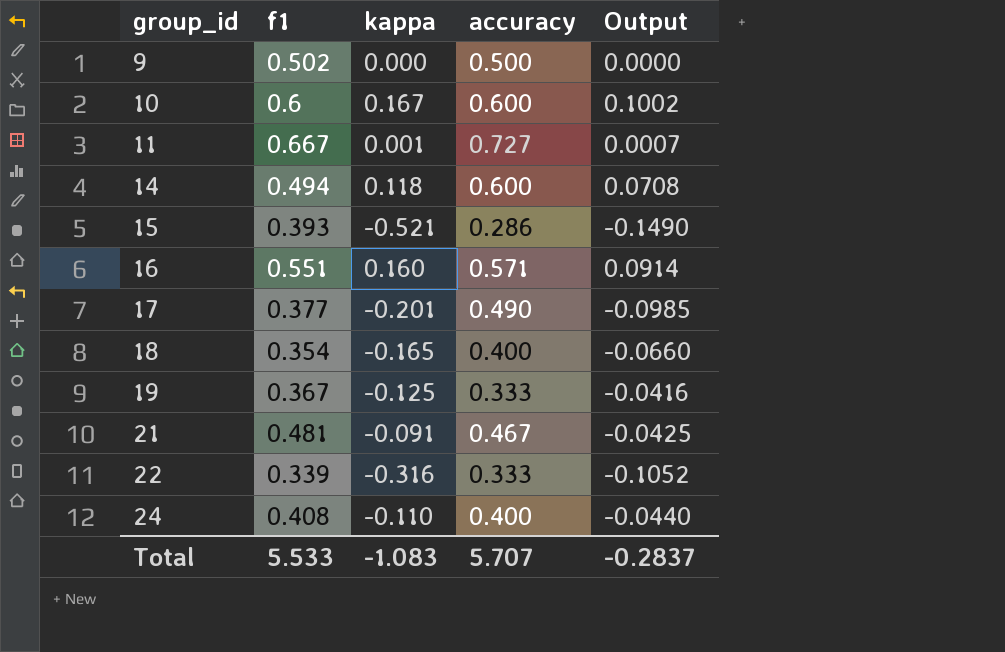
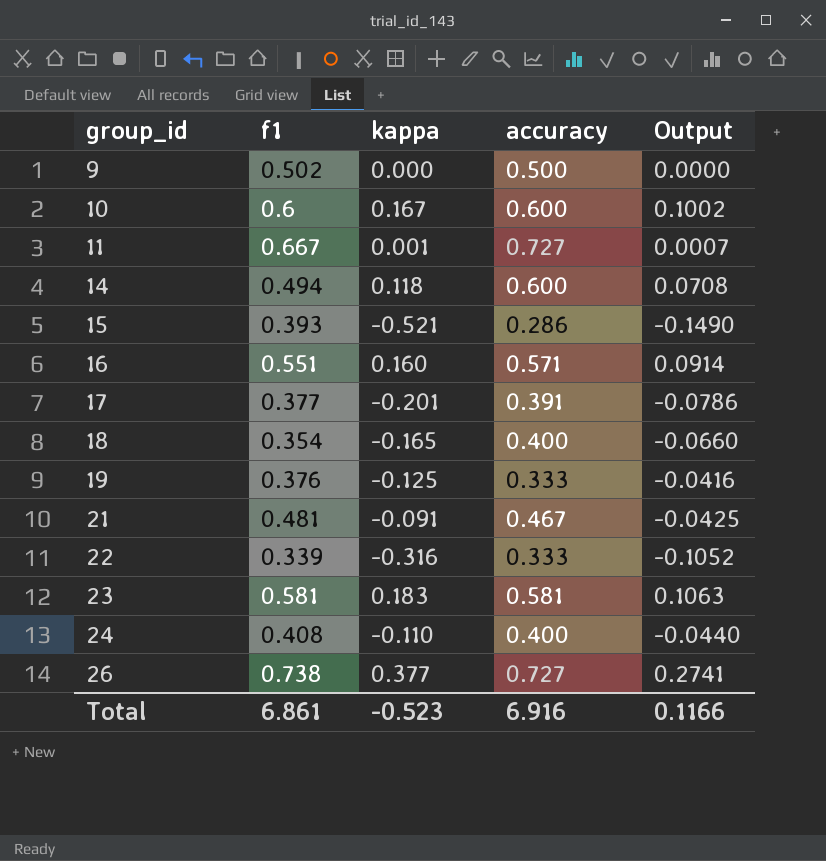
17 | accuracy: 0.490 -> 0.391
17 | Output: -0.0985 -> -0.0786
19 | f1: 0.367 -> 0.376
row 23: none -> 0.581 | 0.183 | 0.581 | 0.1063
row 26: none -> 0.738 | 0.377 | 0.727 | 0.2741
Total | f1: 5.533 -> 6.861
Total | kappa: -1.083 -> -0.523
Total | accuracy: 5.707 -> 6.916
Total | Output: -0.2837 -> 0.1166

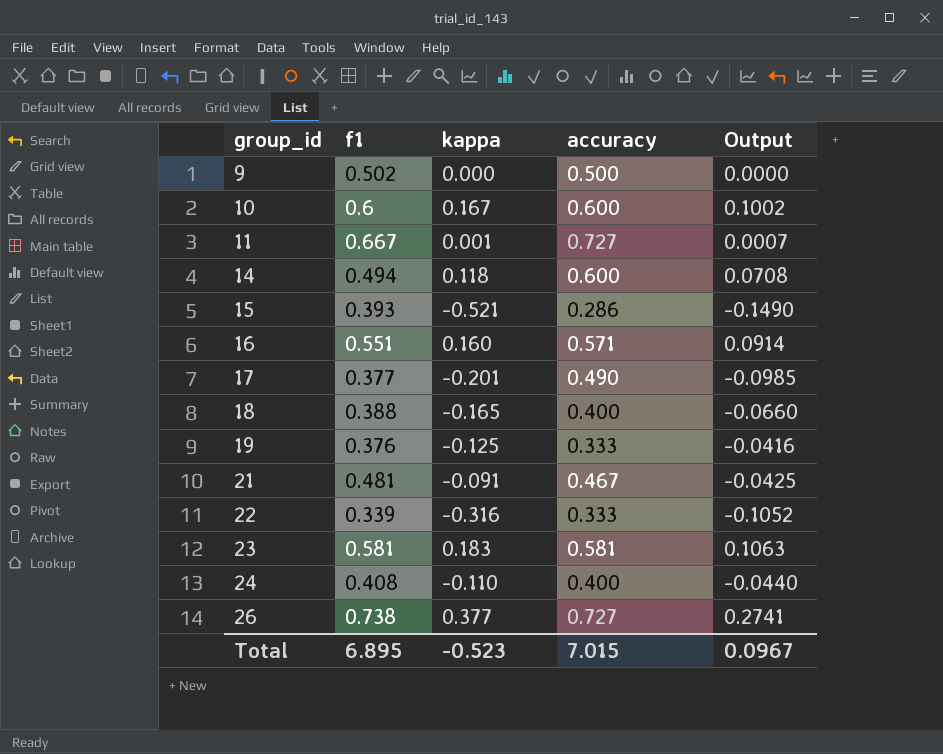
17 | accuracy: 0.391 -> 0.490
17 | Output: -0.0786 -> -0.0985
18 | f1: 0.354 -> 0.388
Total | f1: 6.861 -> 6.895
Total | accuracy: 6.916 -> 7.015
Total | Output: 0.1166 -> 0.0967

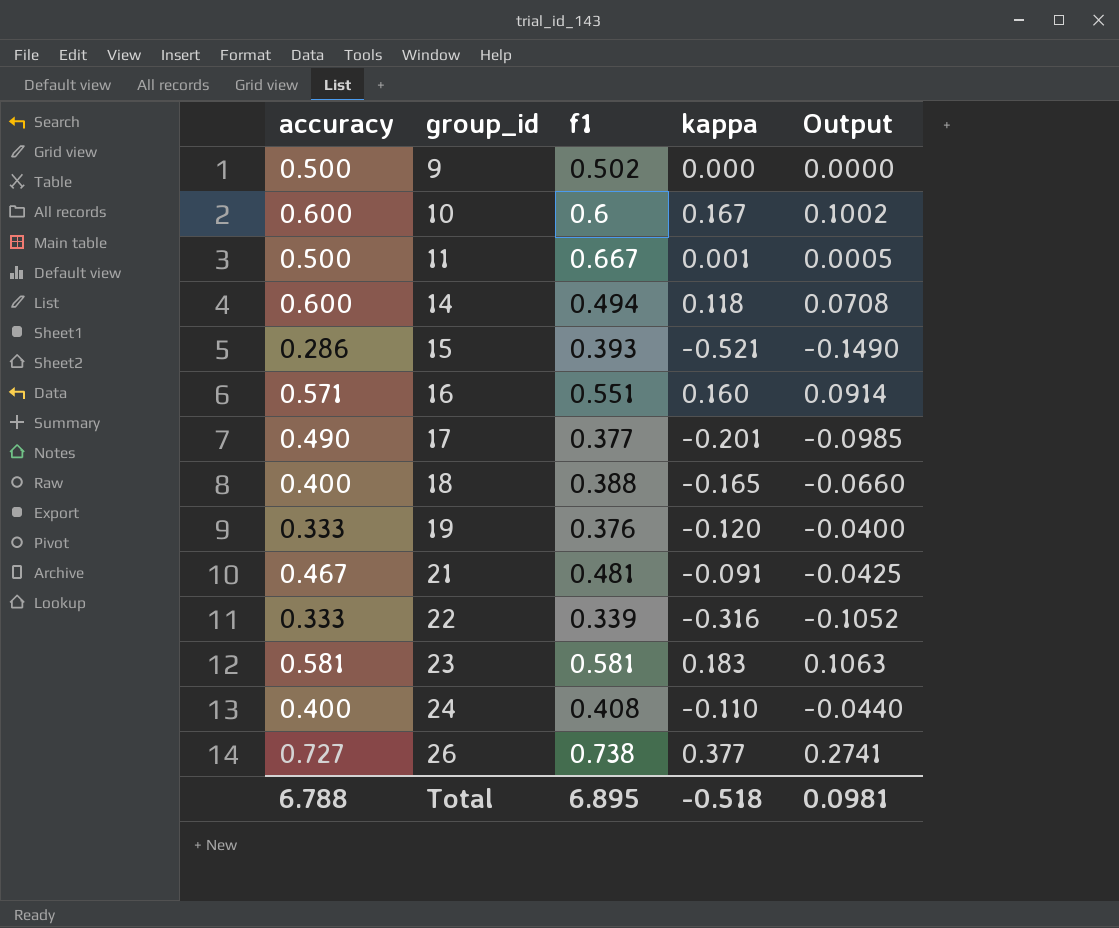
column accuracy | position: 4 -> 1
11 | accuracy: 0.727 -> 0.500
11 | Output: 0.0007 -> 0.0005
19 | kappa: -0.125 -> -0.120
19 | Output: -0.0416 -> -0.0400
Total | accuracy: 7.015 -> 6.788
Total | kappa: -0.523 -> -0.518
Total | Output: 0.0967 -> 0.0981

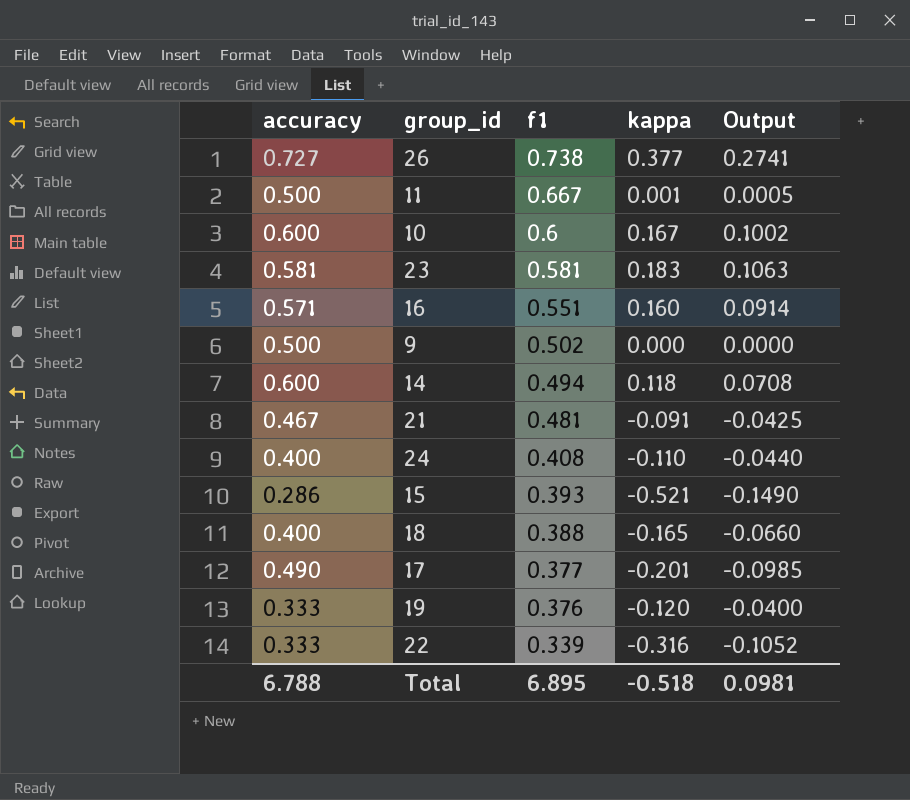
row order: group_id ascending -> f1 descending

